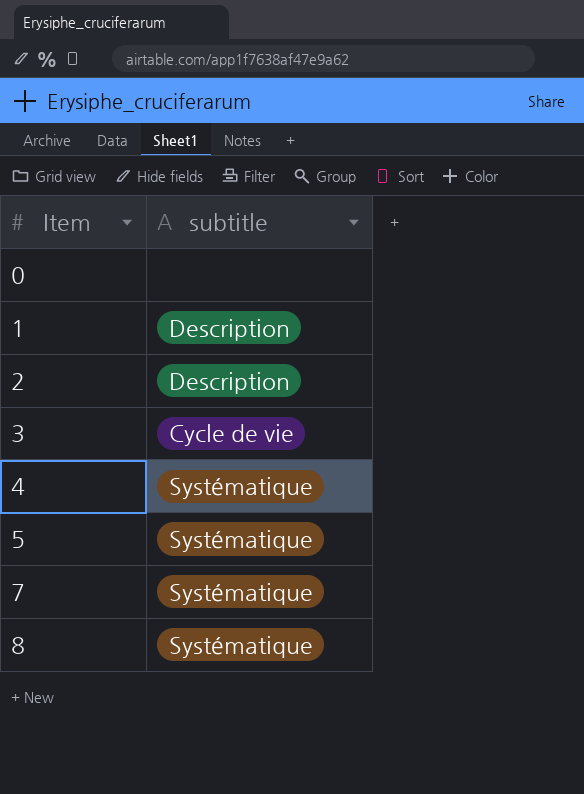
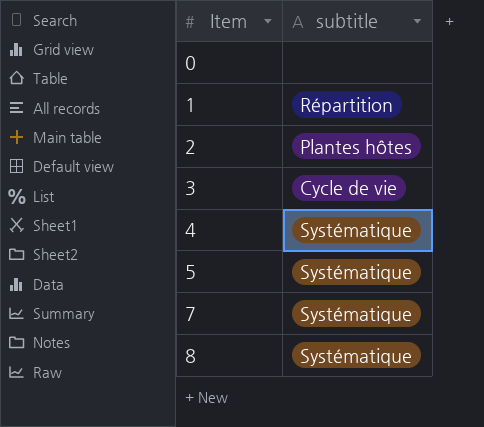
1 | subtitle: Description -> Répartition
2 | subtitle: Description -> Plantes hôtes

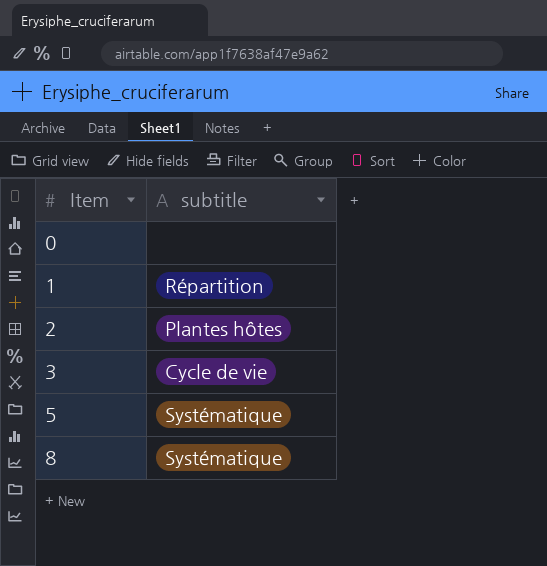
row 4: Systématique -> none
row 7: Systématique -> none

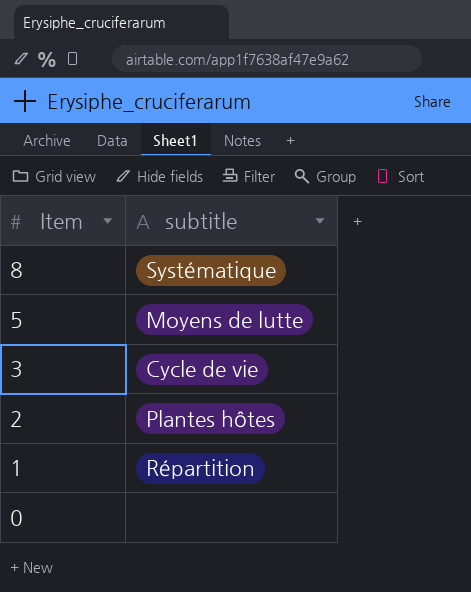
row order: Item ascending -> Item descending
5 | subtitle: Systématique -> Moyens de lutte

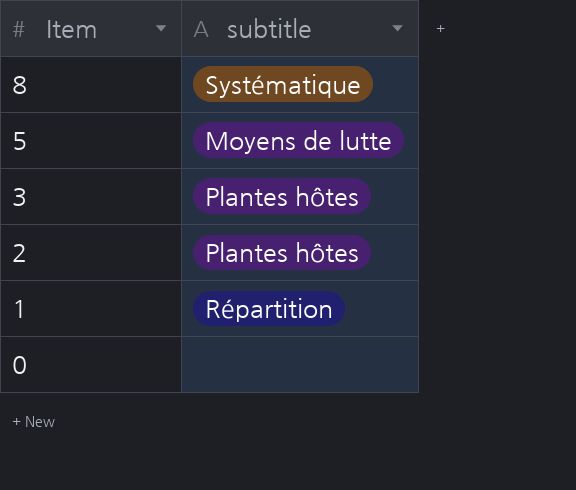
3 | subtitle: Cycle de vie -> Plantes hôtes

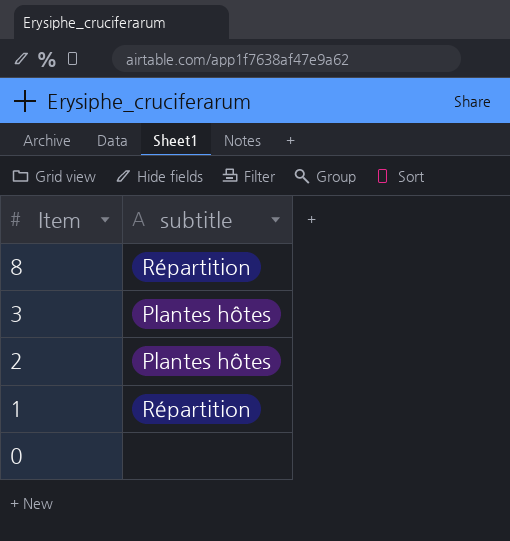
row 5: Moyens de lutte -> none
8 | subtitle: Systématique -> Répartition

